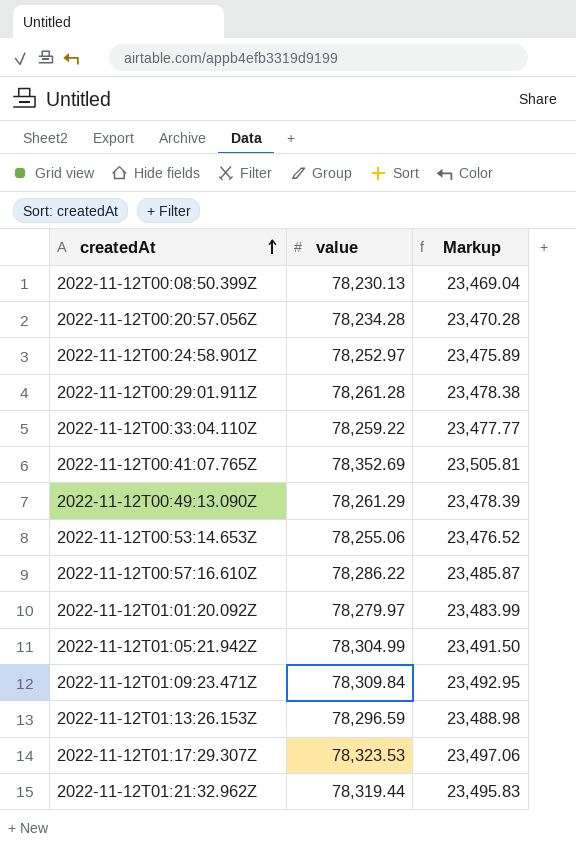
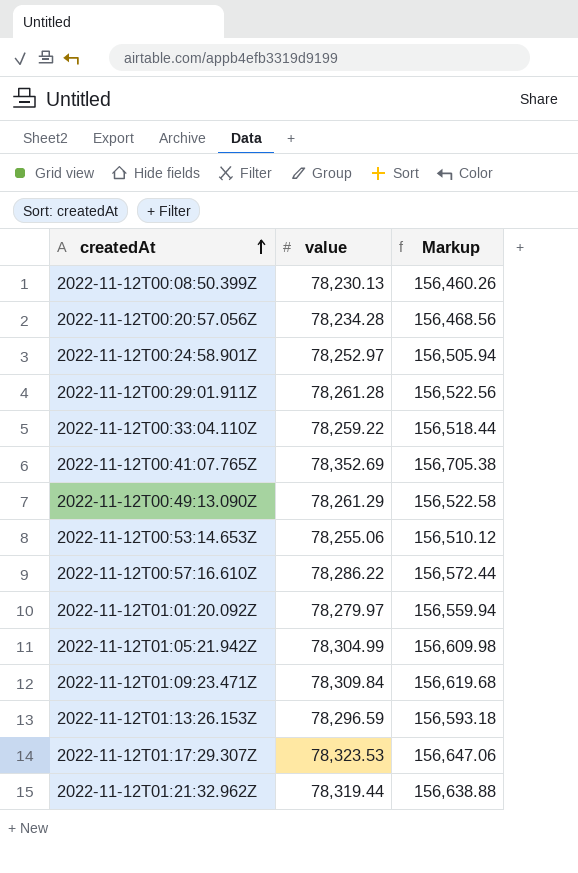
column Markup | formula: [value] * 0.3 -> [value] * 2

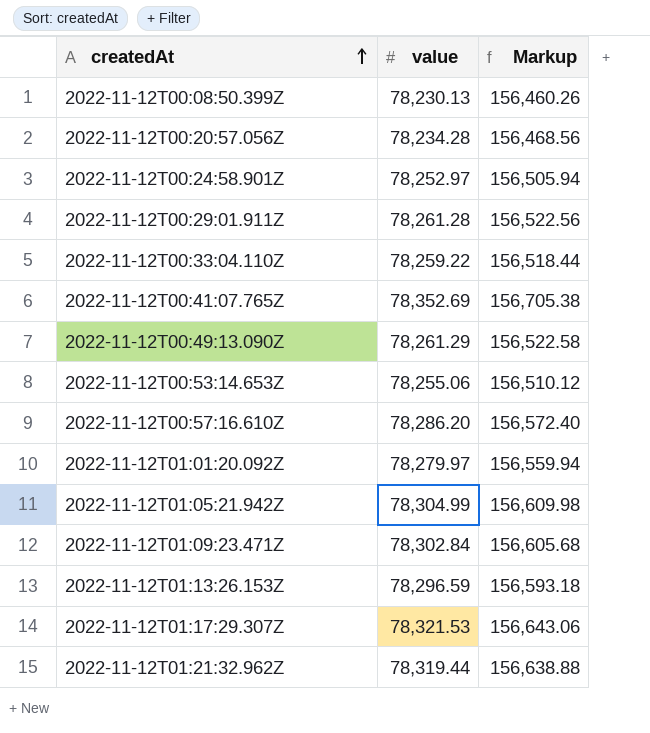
2022-11-12T00:57:16.610Z | value: 78,286.22 -> 78,286.20
2022-11-12T00:57:16.610Z | Markup: 156,572.44 -> 156,572.40
2022-11-12T01:09:23.471Z | value: 78,309.84 -> 78,302.84
2022-11-12T01:09:23.471Z | Markup: 156,619.68 -> 156,605.68
2022-11-12T01:17:29.307Z | value: 78,323.53 -> 78,321.53
2022-11-12T01:17:29.307Z | Markup: 156,647.06 -> 156,643.06

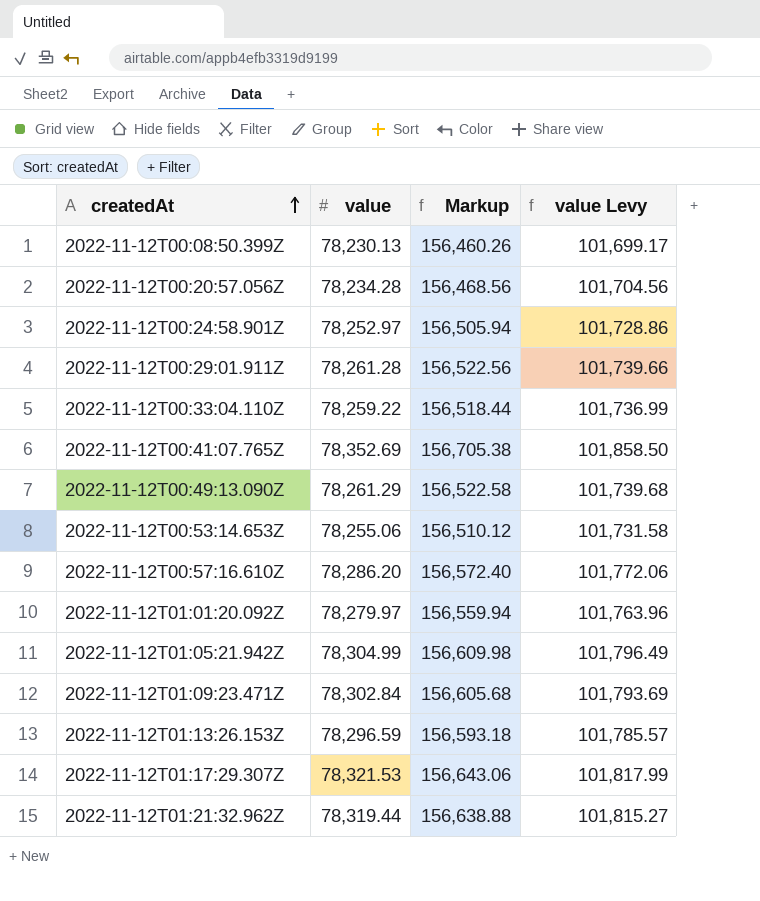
column value Levy | formula: none -> [value] * 1.3

